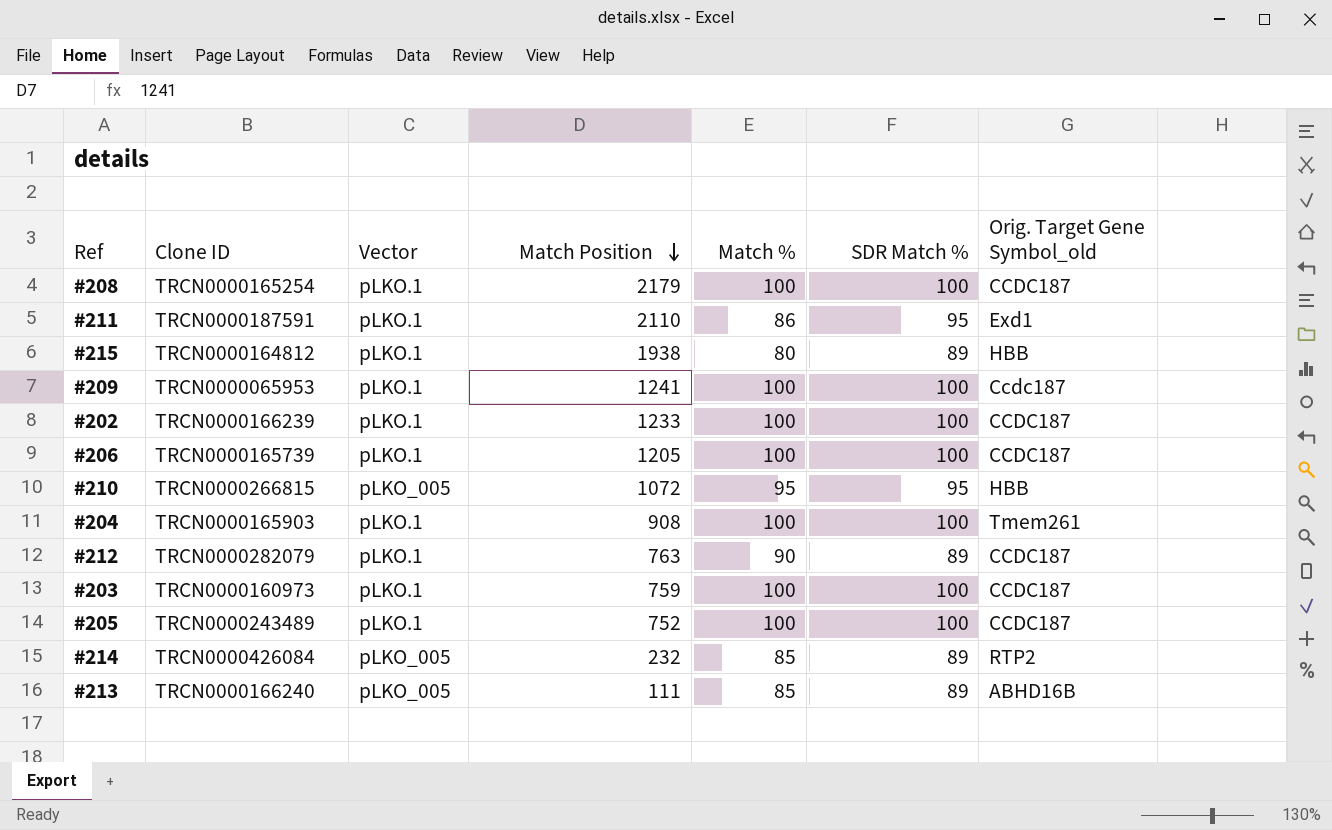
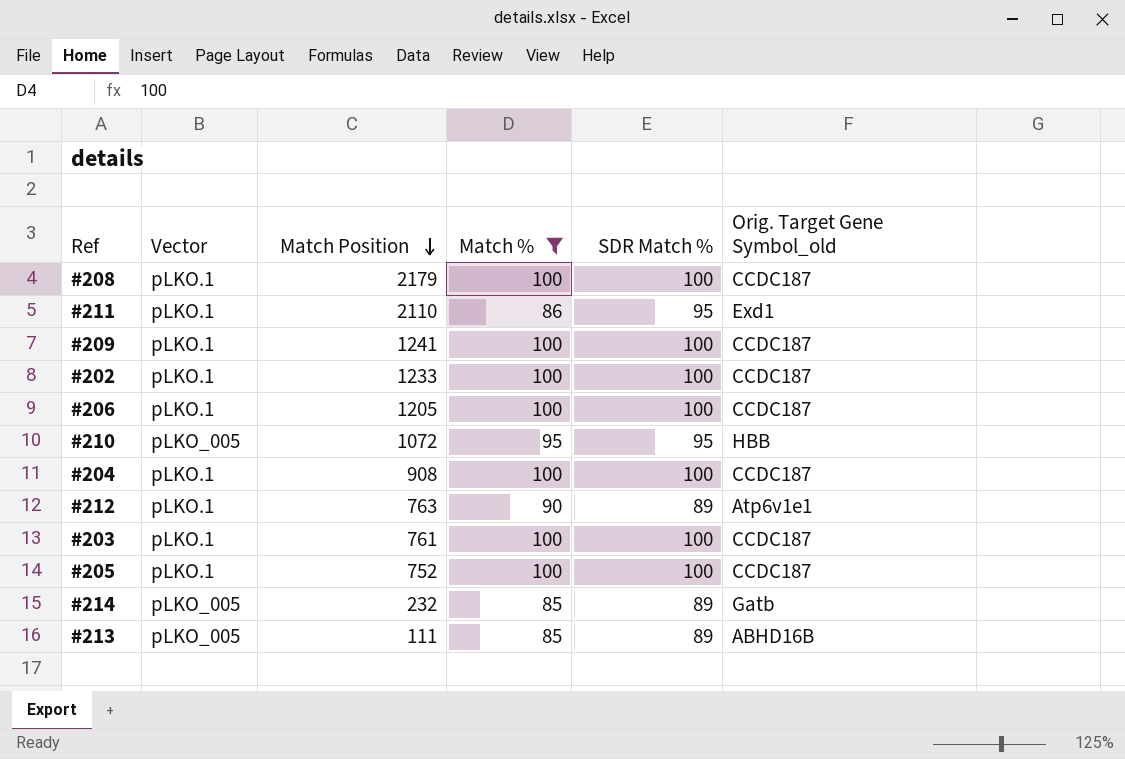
filter: none -> Match % != 80
column Clone ID | position: 2 -> none
#209 | Orig. Target Gene Symbol_old: Ccdc187 -> CCDC187
#204 | Orig. Target Gene Symbol_old: Tmem261 -> CCDC187
#212 | Orig. Target Gene Symbol_old: CCDC187 -> Atp6v1e1
#203 | Match Position: 759 -> 761
#214 | Orig. Target Gene Symbol_old: RTP2 -> Gatb

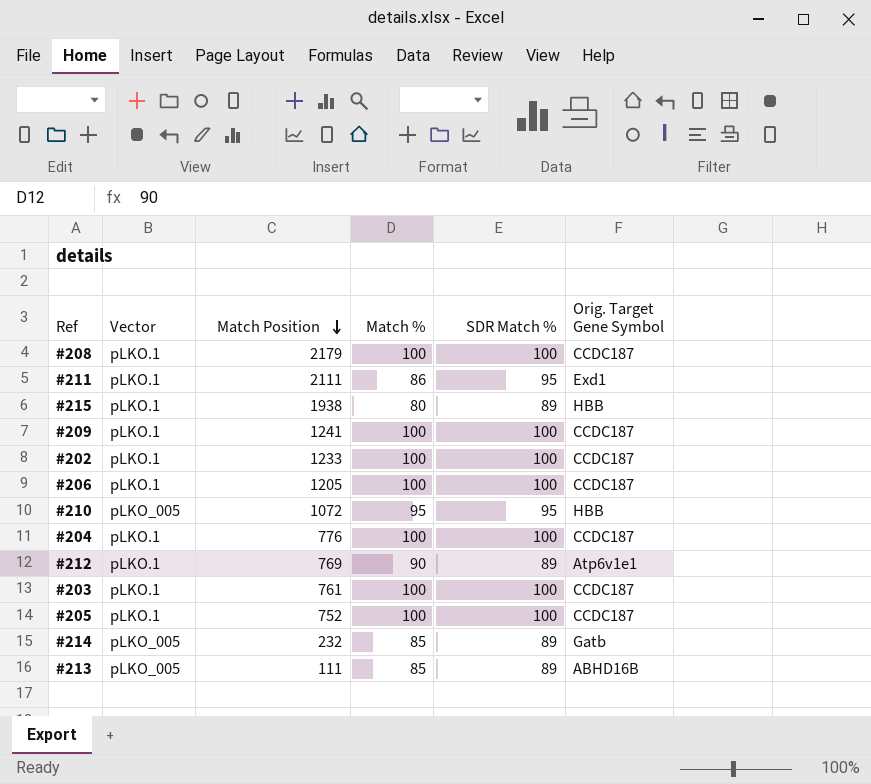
filter: Match % != 80 -> none
column name: Orig. Target Gene Symbol_old -> Orig. Target Gene Symbol
#211 | Match Position: 2110 -> 2111
#204 | Match Position: 908 -> 776
#212 | Match Position: 763 -> 769

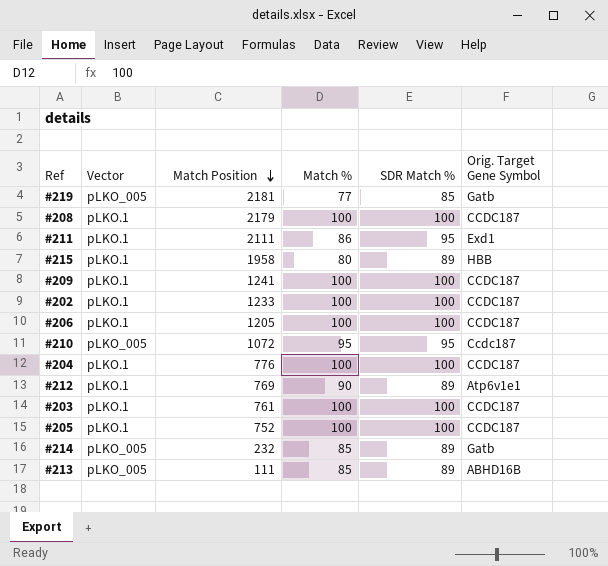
row #219: none -> pLKO_005 | 2181 | 77 | 85 | Gatb
#215 | Match Position: 1938 -> 1958
#210 | Orig. Target Gene Symbol: HBB -> Ccdc187

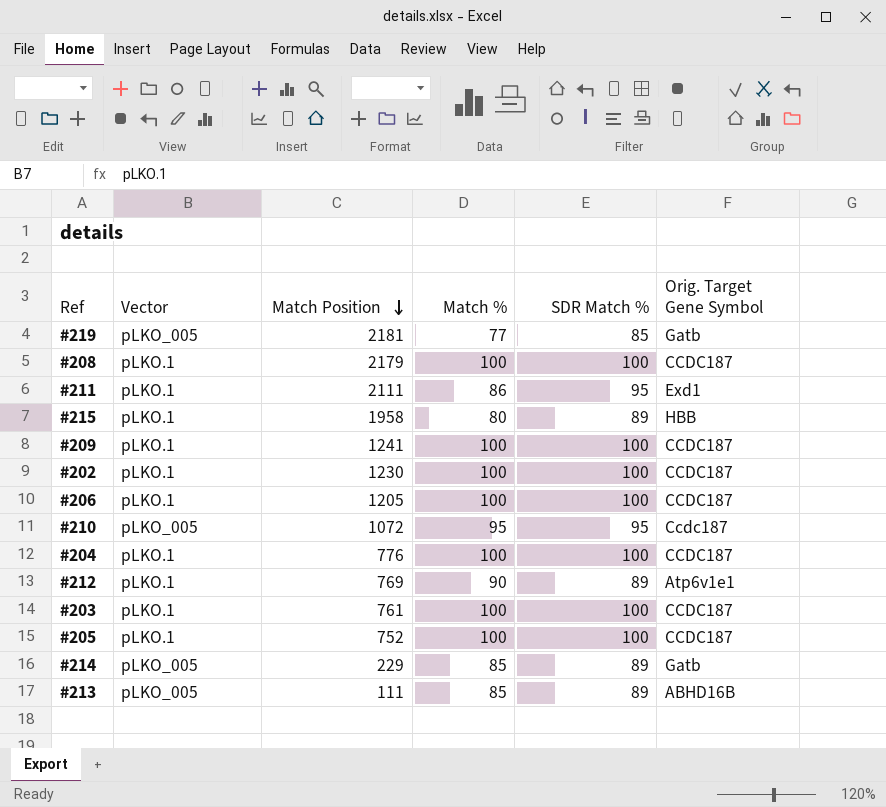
#202 | Match Position: 1233 -> 1230
#214 | Match Position: 232 -> 229

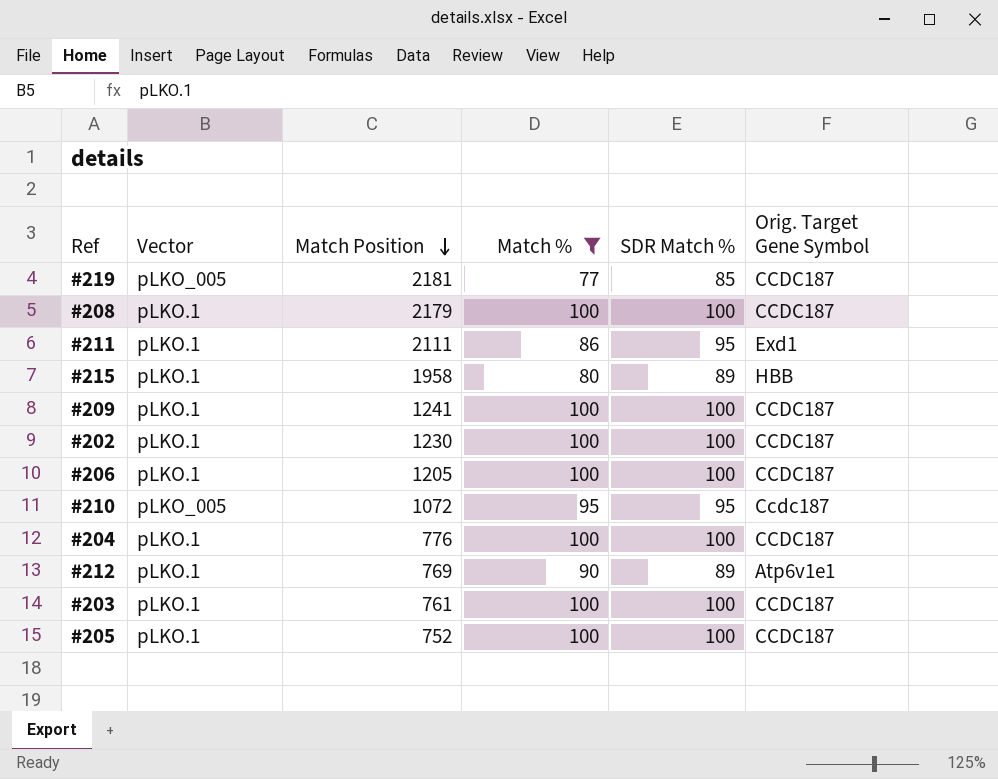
filter: none -> Match % != 85
#219 | Orig. Target Gene Symbol: Gatb -> CCDC187

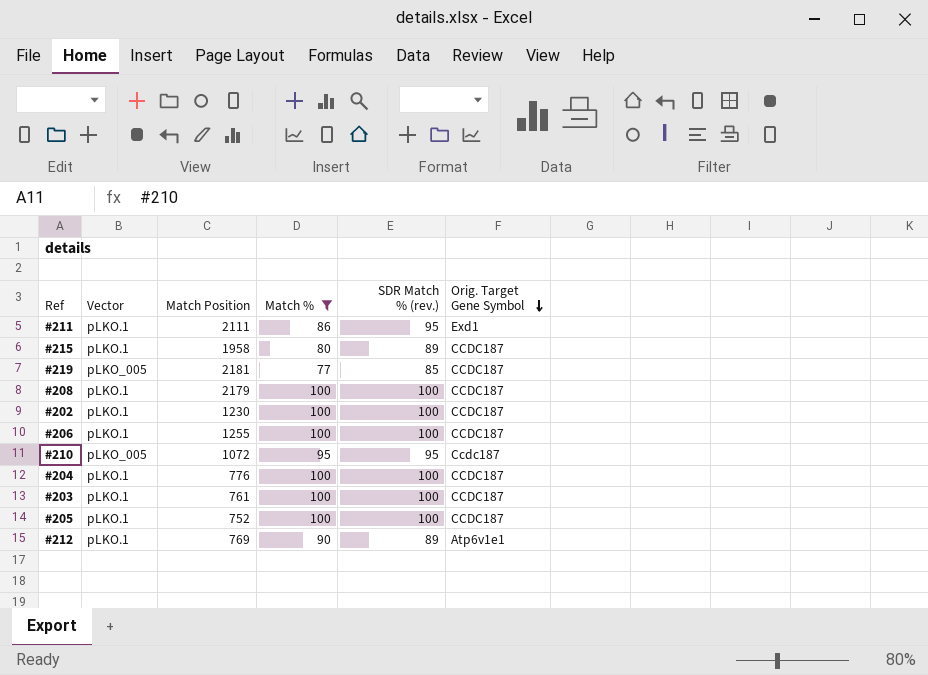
row order: Match Position descending -> Orig. Target Gene Symbol descending
column name: SDR Match % -> SDR Match % (rev.)
row #209: pLKO.1 | 1241 | 100 | 100 | CCDC187 -> none
#215 | Orig. Target Gene Symbol: HBB -> CCDC187
#206 | Match Position: 1205 -> 1255

